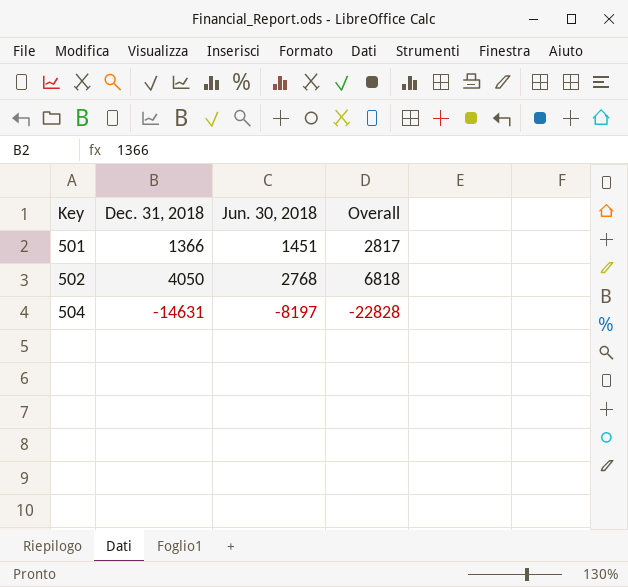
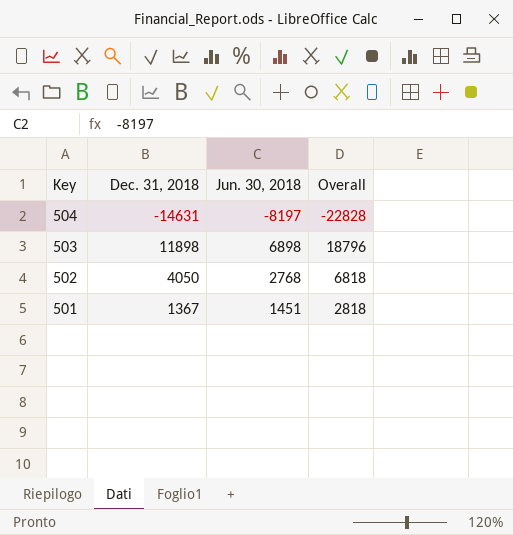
row order: Key ascending -> Key descending
row 503: none -> 11898 | 6898 | 18796
501 | Dec. 31, 2018: 1366 -> 1367
501 | Overall: 2817 -> 2818

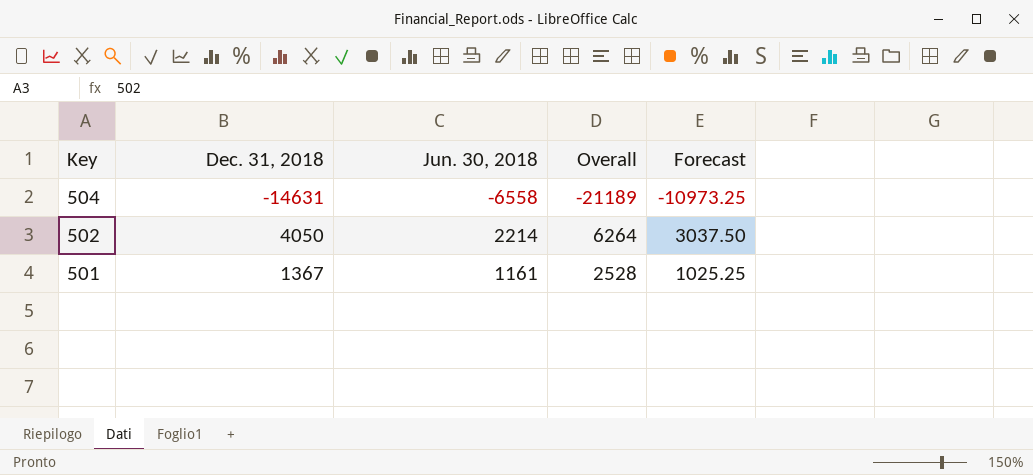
column Forecast | formula: none -> [Dec. 31, 2018] * 0.75
row 503: 11898 | 6898 | 18796 -> none
504 | Jun. 30, 2018: -8197 -> -6558
504 | Overall: -22828 -> -21189
502 | Jun. 30, 2018: 2768 -> 2214
502 | Overall: 6818 -> 6264
501 | Jun. 30, 2018: 1451 -> 1161
501 | Overall: 2818 -> 2528

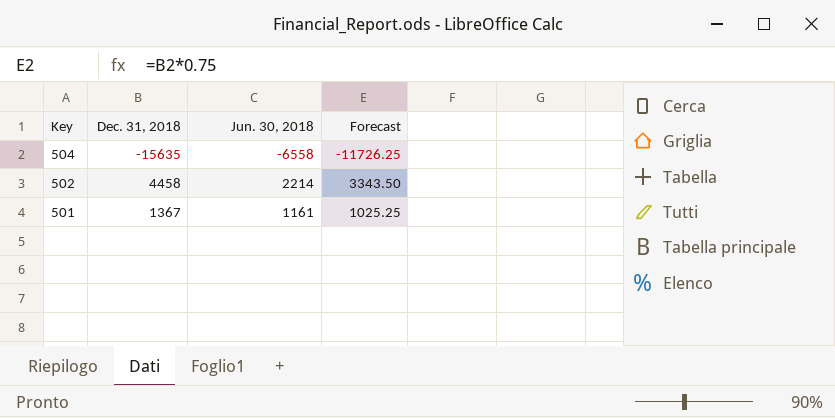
column Overall | formula: [Dec. 31, 2018] + [Jun. 30, 2018] -> none
504 | Dec. 31, 2018: -14631 -> -15635
504 | Forecast: -10973.25 -> -11726.25
502 | Dec. 31, 2018: 4050 -> 4458
502 | Forecast: 3037.50 -> 3343.50

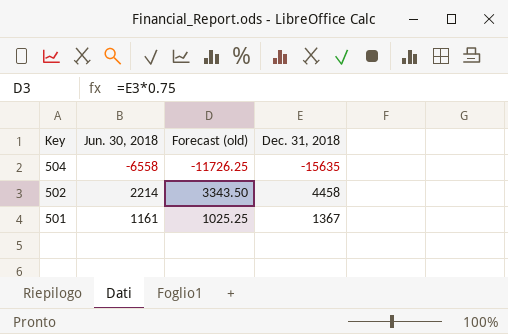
column name: Forecast -> Forecast (old)
column Dec. 31, 2018 | position: 2 -> 4

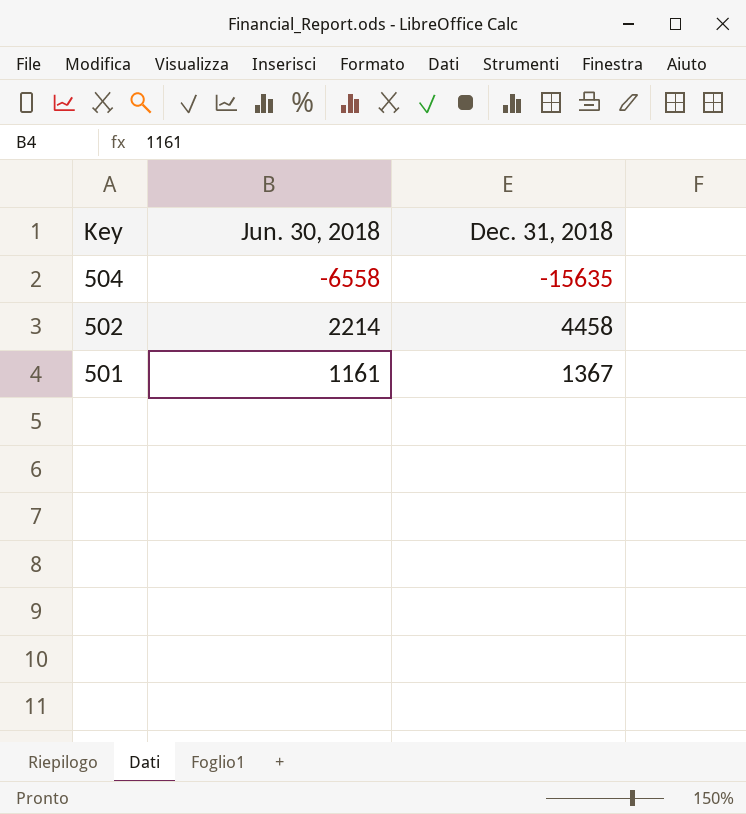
column Forecast (old) | formula: [Dec. 31, 2018] * 0.75 -> none

